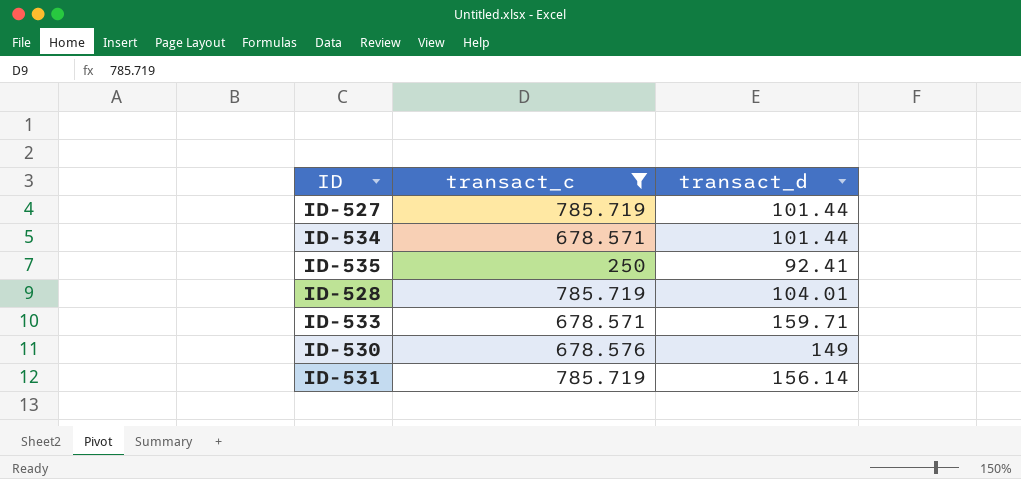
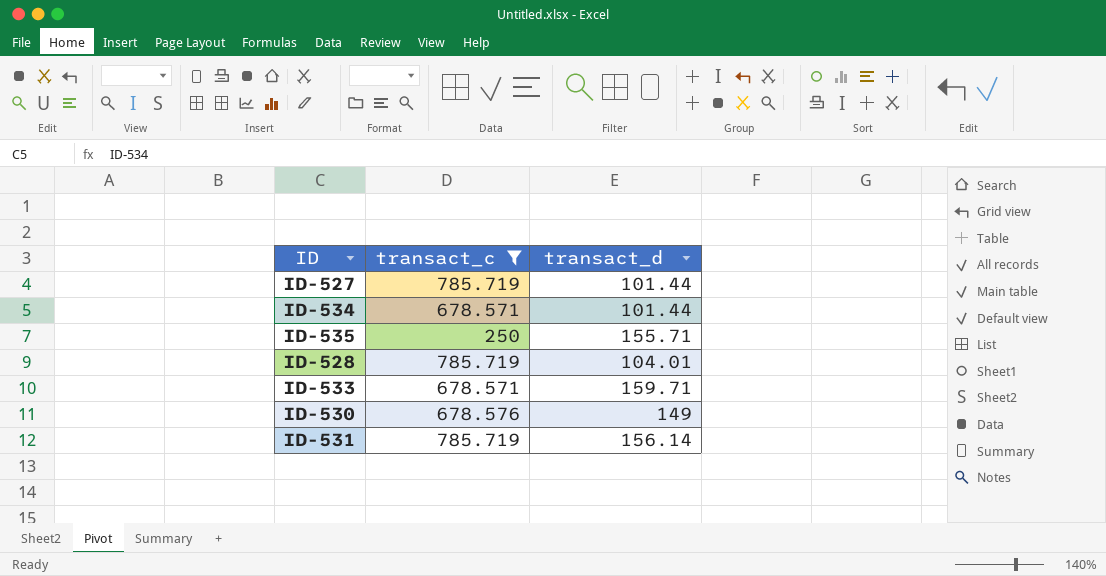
ID-535 | transact_d: 92.41 -> 155.71

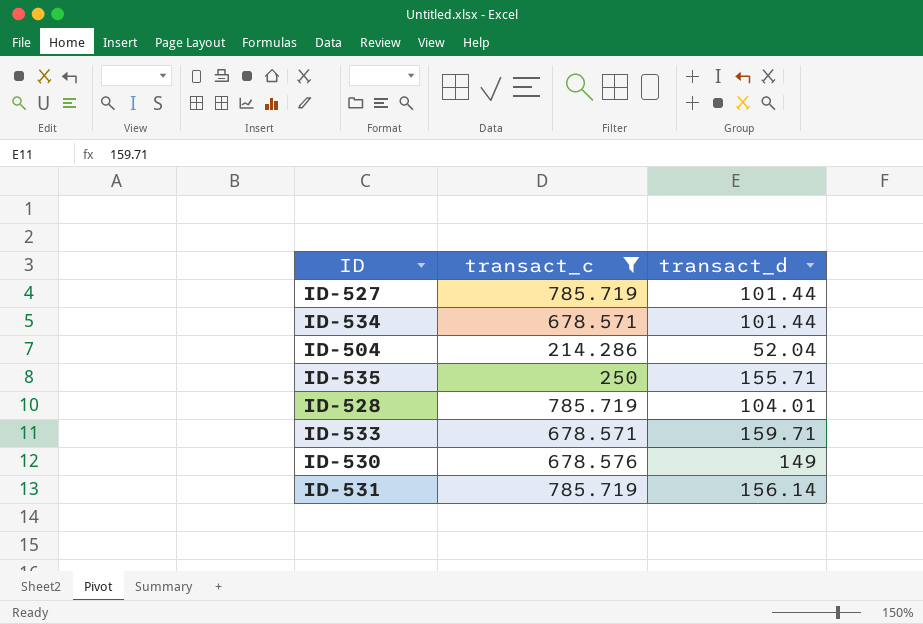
row ID-504: none -> 214.286 | 52.04

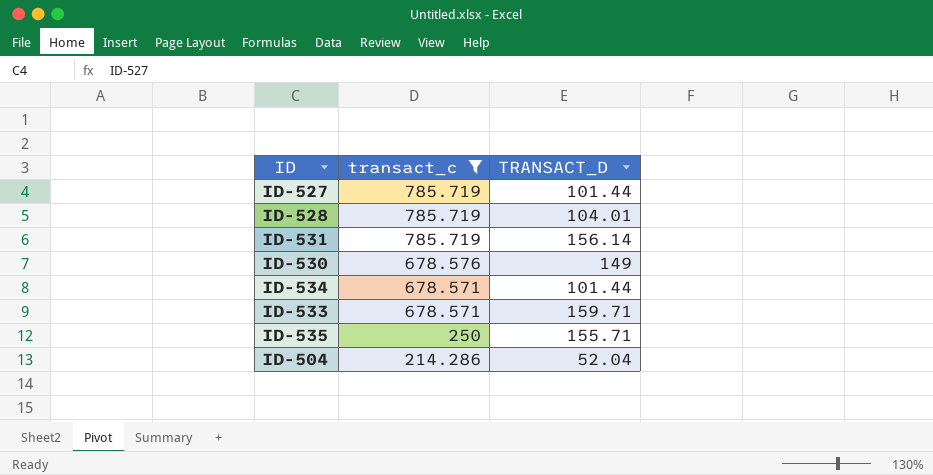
row order: none -> transact_c descending
column name: transact_d -> TRANSACT_D

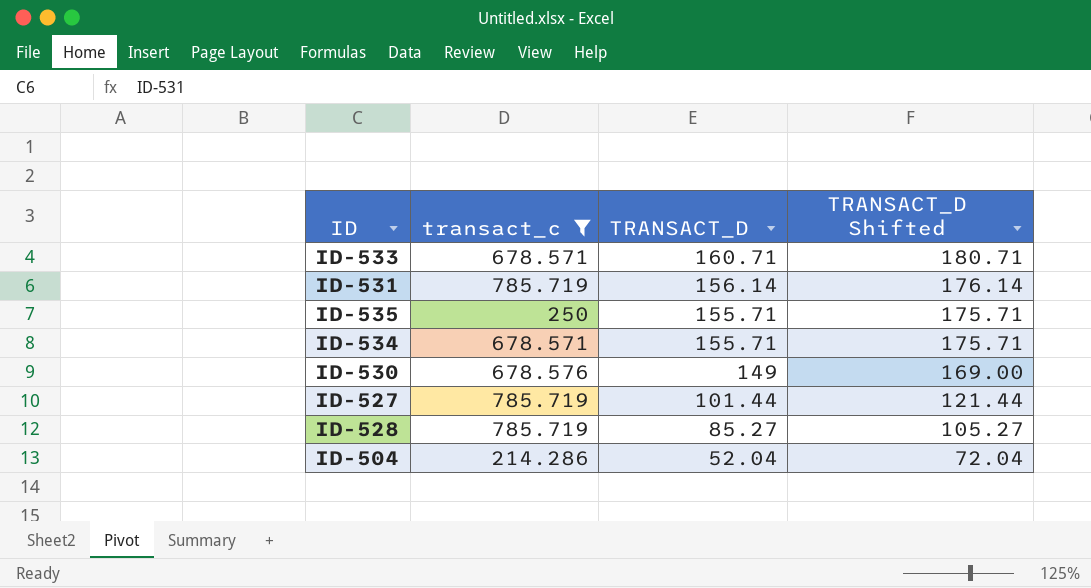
row order: transact_c descending -> TRANSACT_D descending
column TRANSACT_D Shifted | formula: none -> [TRANSACT_D] + 20
ID-533 | TRANSACT_D: 159.71 -> 160.71
ID-534 | TRANSACT_D: 101.44 -> 155.71
ID-528 | TRANSACT_D: 104.01 -> 85.27

